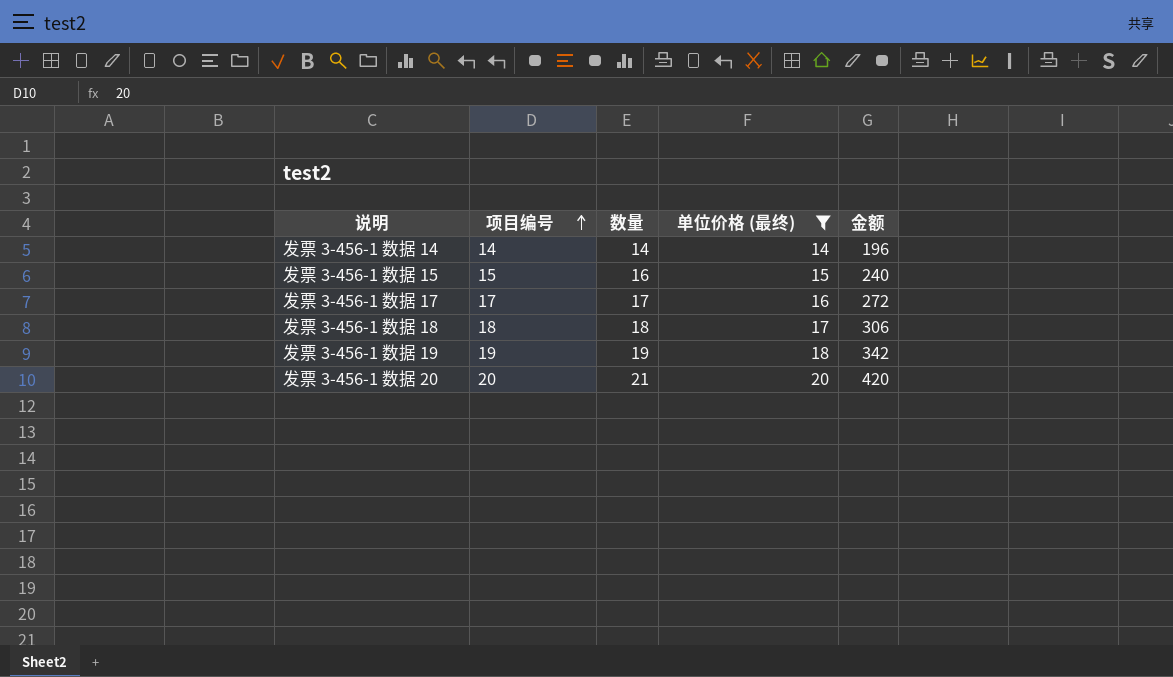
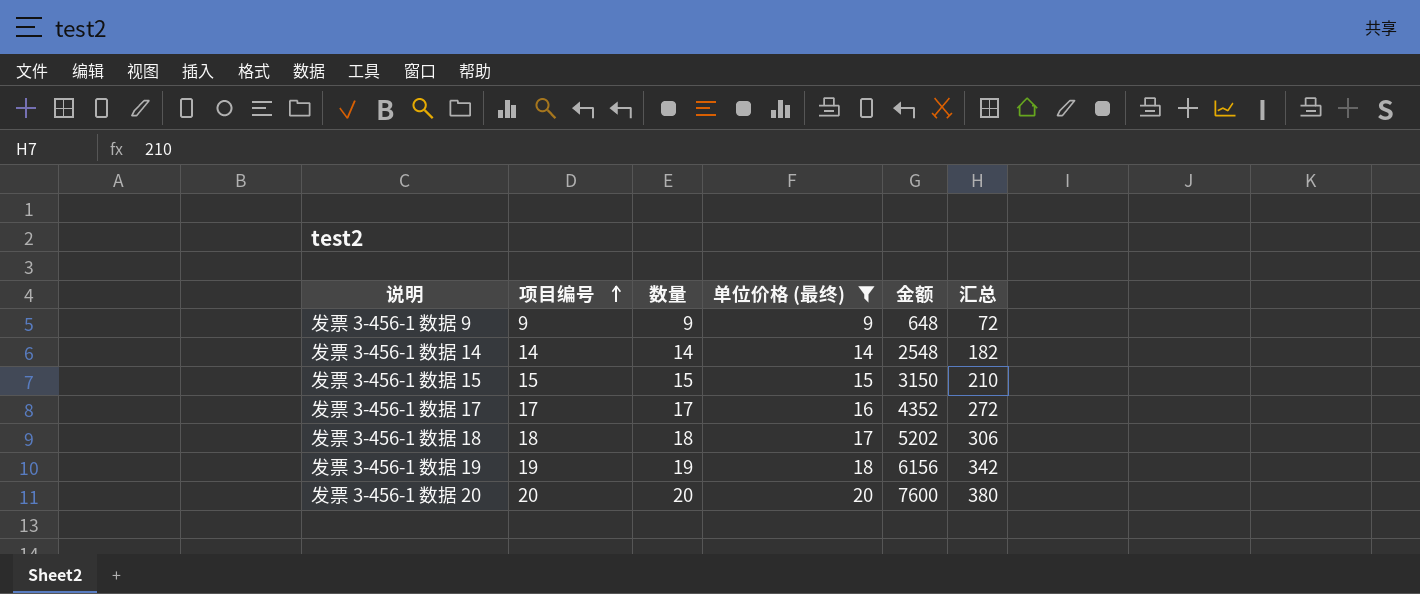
column 金额 | formula: [数量] * [单位价格 (最终)] -> [单位价格 (最终)] * [汇总]
column 汇总 | position: none -> 6
row 发票 3-456-1 数据 9: none -> 9 | 9 | 9 | 648 | 72
发票 3-456-1 数据 15 | 数量: 16 -> 15
发票 3-456-1 数据 20 | 数量: 21 -> 20

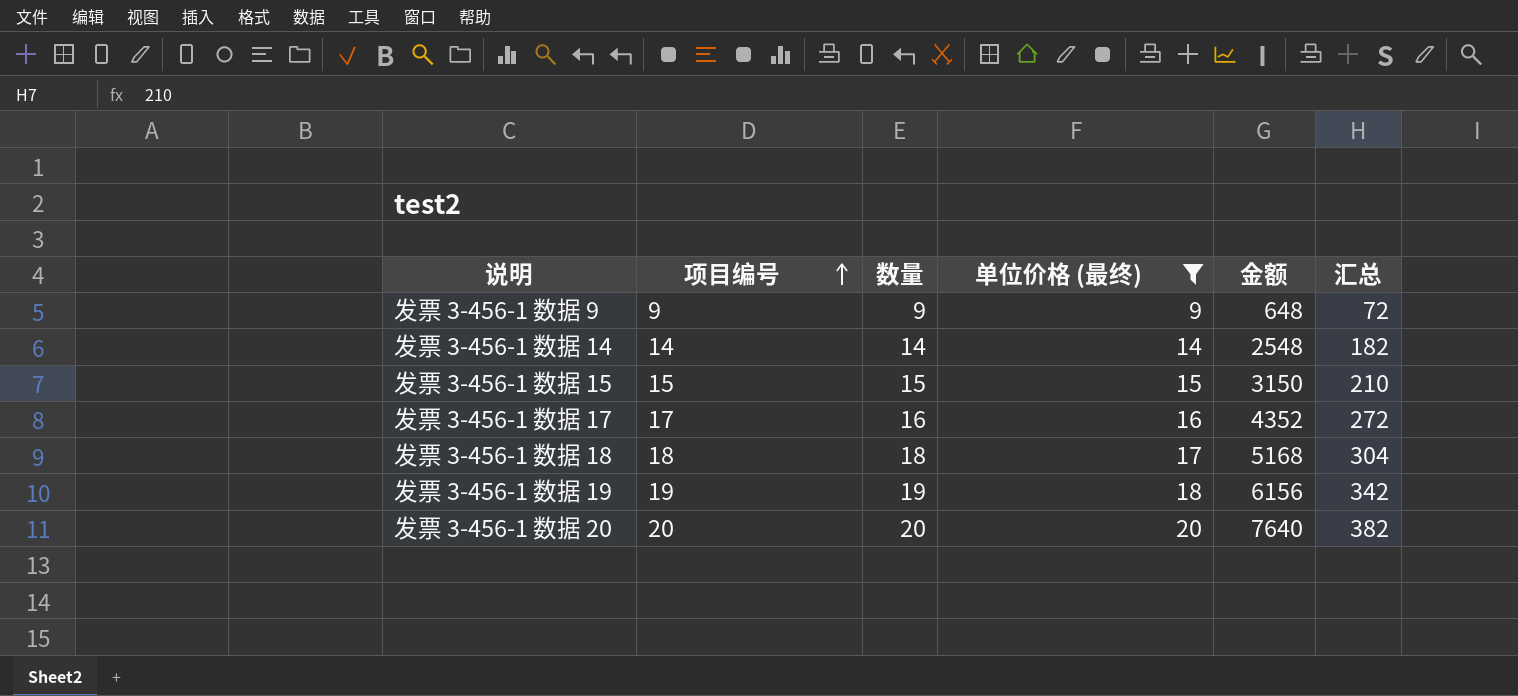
发票 3-456-1 数据 17 | 数量: 17 -> 16
发票 3-456-1 数据 18 | 金额: 5202 -> 5168
发票 3-456-1 数据 18 | 汇总: 306 -> 304
发票 3-456-1 数据 20 | 金额: 7600 -> 7640
发票 3-456-1 数据 20 | 汇总: 380 -> 382

